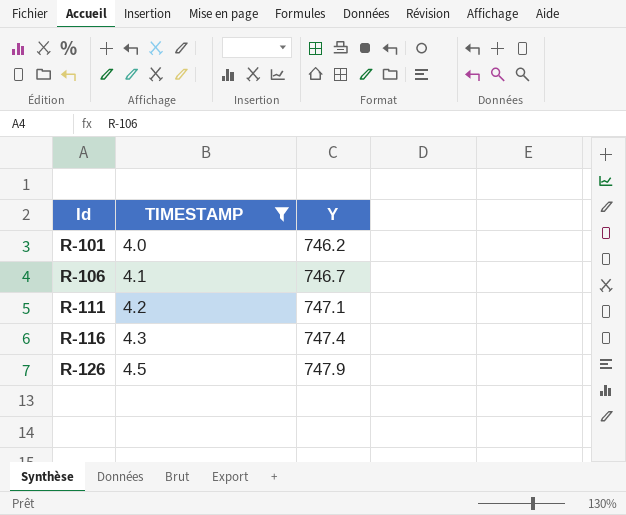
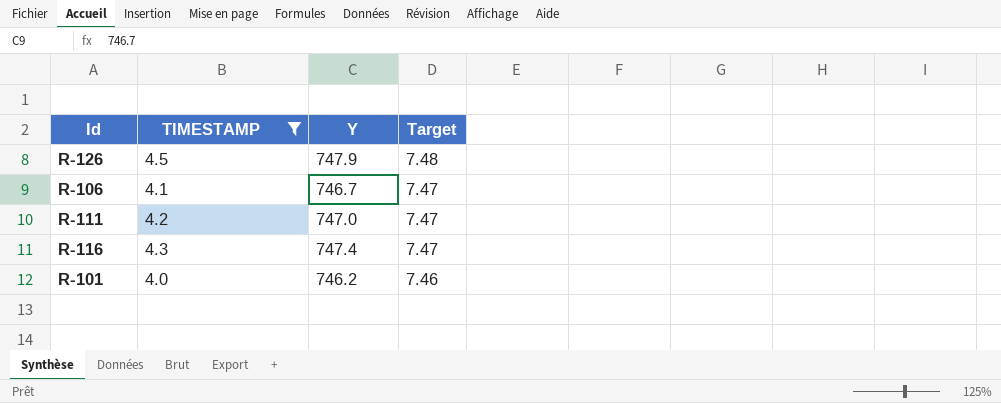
row order: Id ascending -> Target descending
column Target | formula: none -> [Y] * 0.01
R-111 | Y: 747.1 -> 747.0

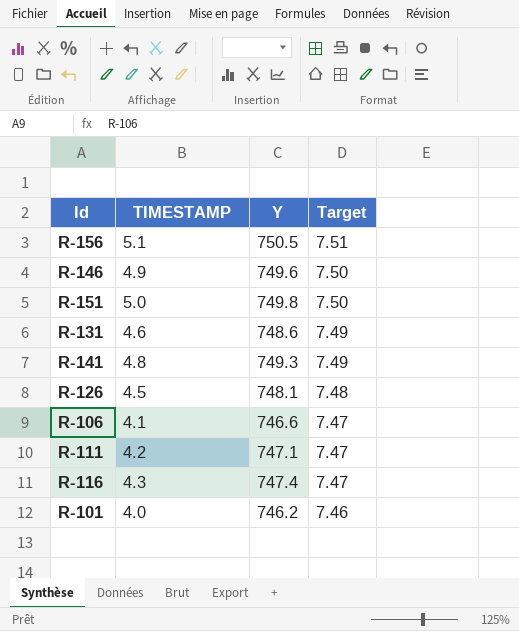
filter: TIMESTAMP <= 4.5 -> none
R-126 | Y: 747.9 -> 748.1
R-106 | Y: 746.7 -> 746.6
R-111 | Y: 747.0 -> 747.1

